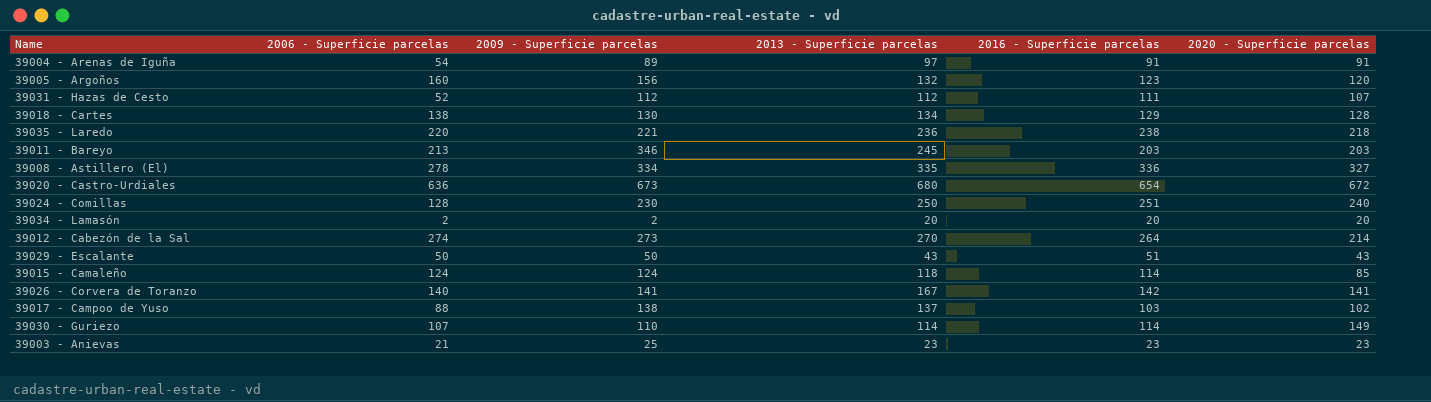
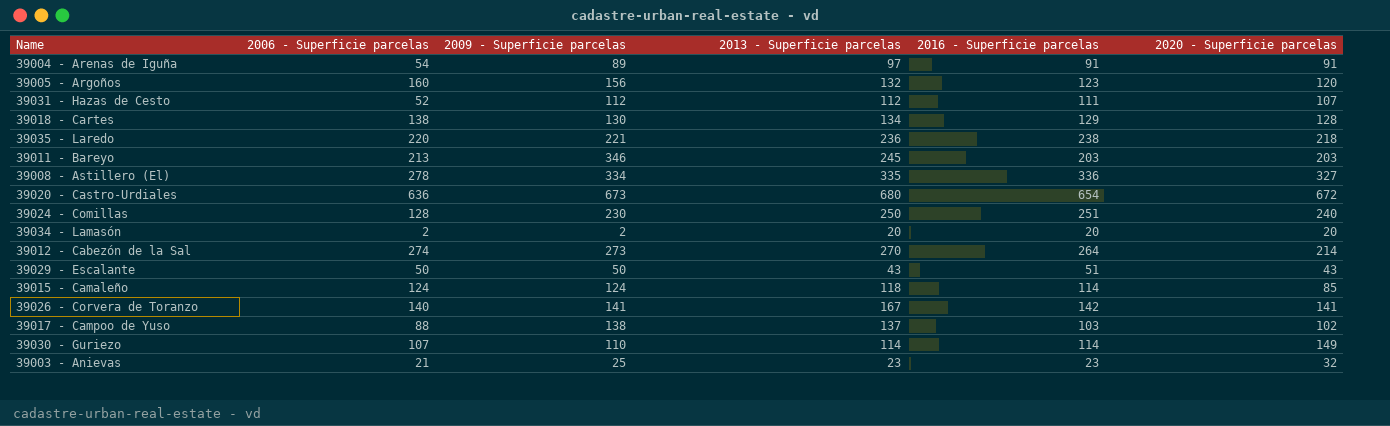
39003 - Anievas | 2020 - Superficie parcelas: 23 -> 32

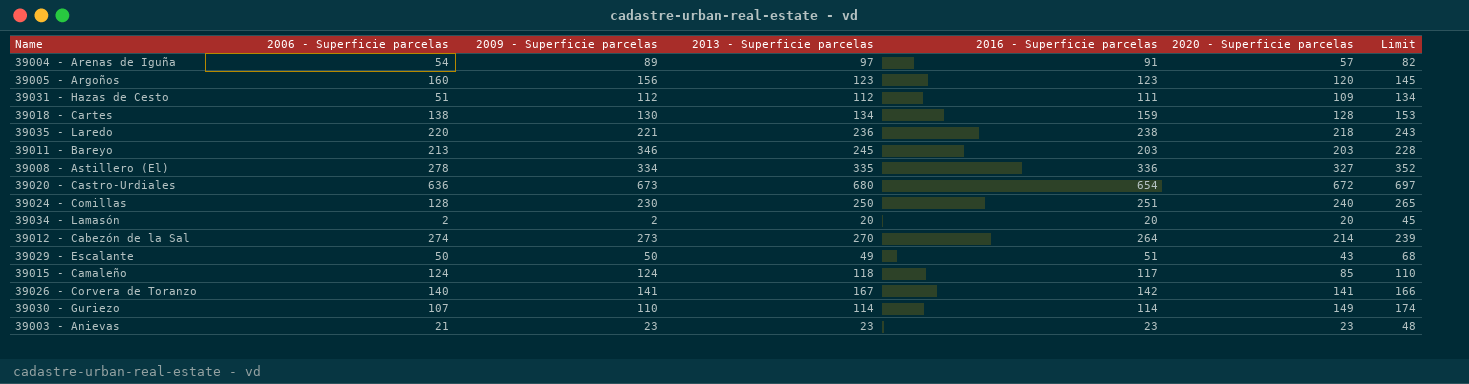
column Limit | formula: none -> [2020 - Superficie parcelas] + 25
row 39017 - Campoo de Yuso: 88 | 138 | 137 | 103 | 102 -> none
39004 - Arenas de Iguña | 2020 - Superficie parcelas: 91 -> 57
39005 - Argoños | 2013 - Superficie parcelas: 132 -> 123
39031 - Hazas de Cesto | 2006 - Superficie parcelas: 52 -> 51
39031 - Hazas de Cesto | 2020 - Superficie parcelas: 107 -> 109
39018 - Cartes | 2016 - Superficie parcelas: 129 -> 159
39029 - Escalante | 2013 - Superficie parcelas: 43 -> 49
39015 - Camaleño | 2016 - Superficie parcelas: 114 -> 117
39003 - Anievas | 2009 - Superficie parcelas: 25 -> 23
39003 - Anievas | 2020 - Superficie parcelas: 32 -> 23

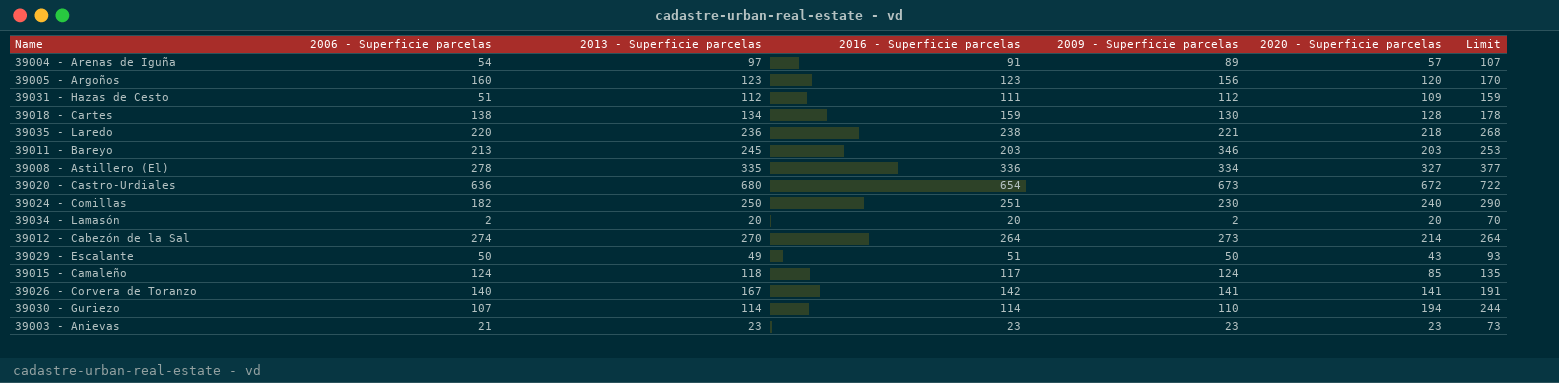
column 2009 - Superficie parcelas | position: 3 -> 5
column Limit | formula: [2020 - Superficie parcelas] + 25 -> [2020 - Superficie parcelas] + 50
39024 - Comillas | 2006 - Superficie parcelas: 128 -> 182
39030 - Guriezo | 2020 - Superficie parcelas: 149 -> 194

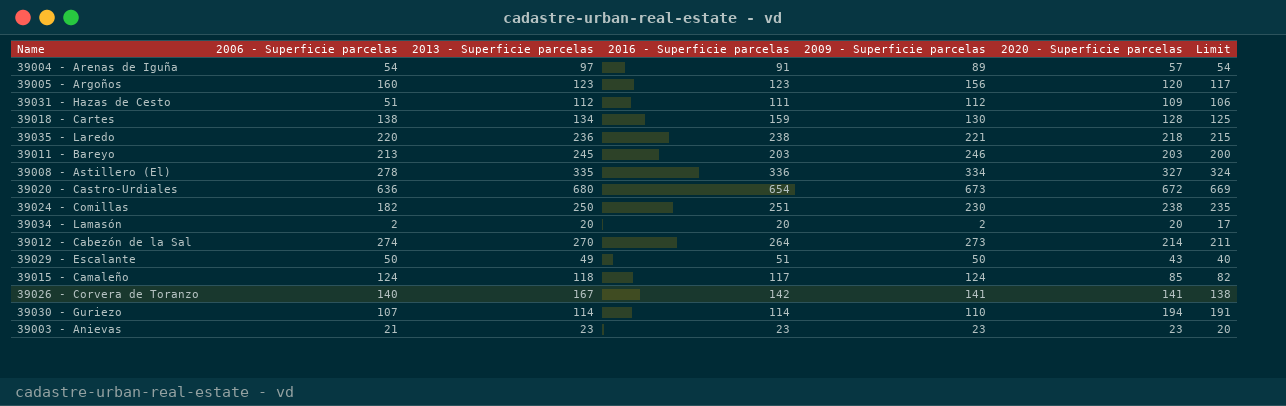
column Limit | formula: [2020 - Superficie parcelas] + 50 -> [2020 - Superficie parcelas] - 3
39011 - Bareyo | 2009 - Superficie parcelas: 346 -> 246
39024 - Comillas | 2020 - Superficie parcelas: 240 -> 238

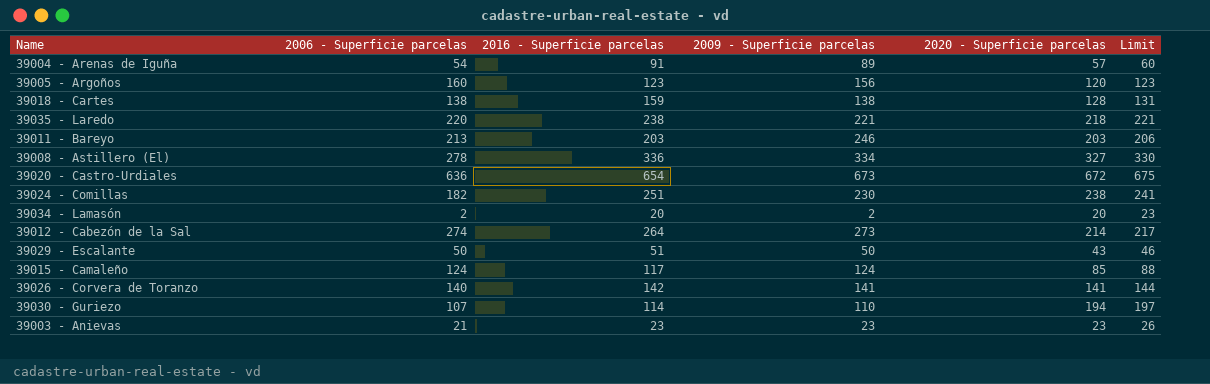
column 2013 - Superficie parcelas | position: 3 -> none
column Limit | formula: [2020 - Superficie parcelas] - 3 -> [2020 - Superficie parcelas] + 3
row 39031 - Hazas de Cesto: 51 | 112 | 111 | 112 | 109 | 106 -> none
39018 - Cartes | 2009 - Superficie parcelas: 130 -> 138

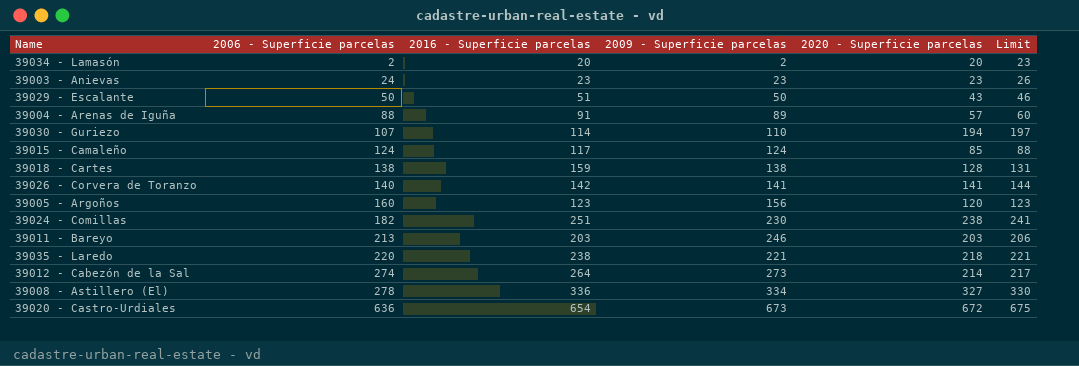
row order: none -> 2006 - Superficie parcelas ascending
39003 - Anievas | 2006 - Superficie parcelas: 21 -> 24
39004 - Arenas de Iguña | 2006 - Superficie parcelas: 54 -> 88

